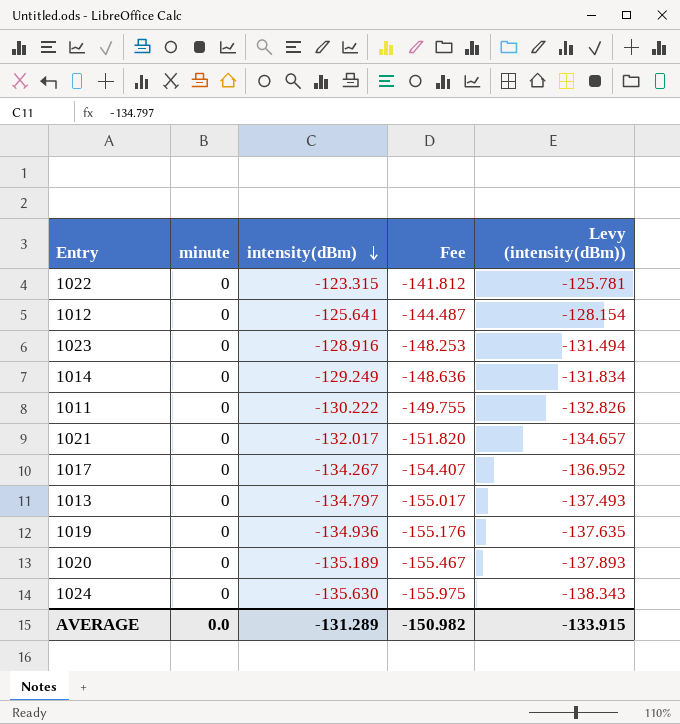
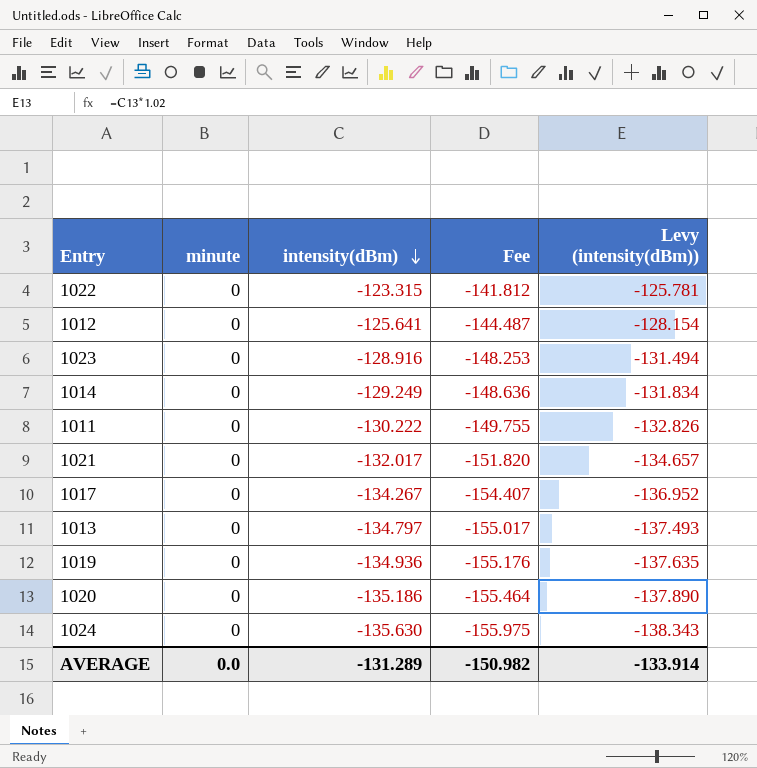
1020 | intensity(dBm): -135.189 -> -135.186
1020 | Fee: -155.467 -> -155.464
1020 | Levy (intensity(dBm)): -137.893 -> -137.890
AVERAGE | Levy (intensity(dBm)): -133.915 -> -133.914

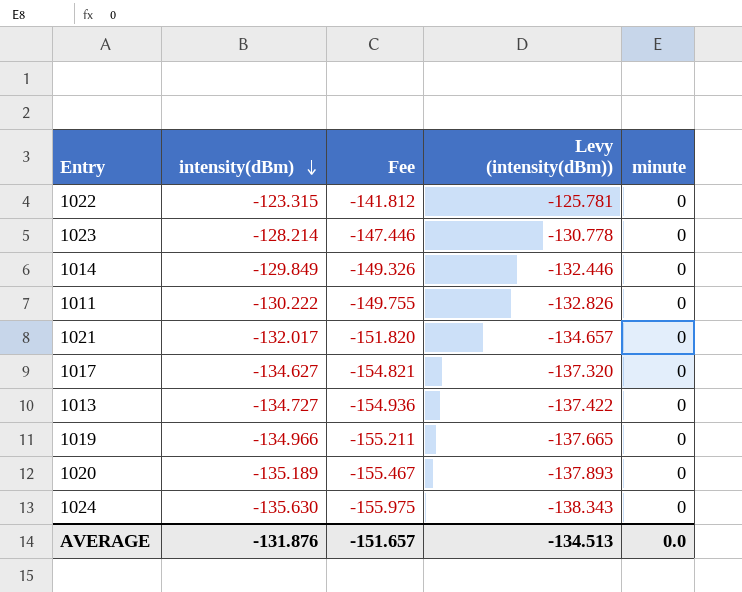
column minute | position: 2 -> 5
row 1012: 0 | -125.641 | -144.487 | -128.154 -> none
1023 | intensity(dBm): -128.916 -> -128.214
1023 | Fee: -148.253 -> -147.446
1023 | Levy (intensity(dBm)): -131.494 -> -130.778
1014 | intensity(dBm): -129.249 -> -129.849
1014 | Fee: -148.636 -> -149.326
1014 | Levy (intensity(dBm)): -131.834 -> -132.446
1017 | intensity(dBm): -134.267 -> -134.627
1017 | Fee: -154.407 -> -154.821
1017 | Levy (intensity(dBm)): -136.952 -> -137.320
1013 | intensity(dBm): -134.797 -> -134.727
1013 | Fee: -155.017 -> -154.936
1013 | Levy (intensity(dBm)): -137.493 -> -137.422
1019 | intensity(dBm): -134.936 -> -134.966
1019 | Fee: -155.176 -> -155.211
1019 | Levy (intensity(dBm)): -137.635 -> -137.665
1020 | intensity(dBm): -135.186 -> -135.189
1020 | Fee: -155.464 -> -155.467
1020 | Levy (intensity(dBm)): -137.890 -> -137.893
AVERAGE | intensity(dBm): -131.289 -> -131.876
AVERAGE | Fee: -150.982 -> -151.657
AVERAGE | Levy (intensity(dBm)): -133.914 -> -134.513

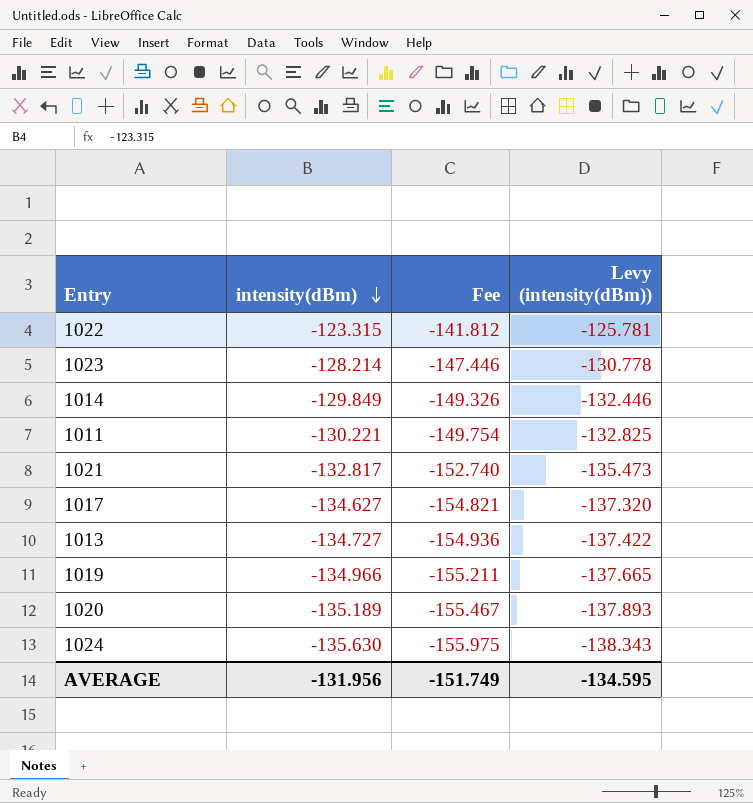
column minute | position: 5 -> none
1011 | intensity(dBm): -130.222 -> -130.221
1011 | Fee: -149.755 -> -149.754
1011 | Levy (intensity(dBm)): -132.826 -> -132.825
1021 | intensity(dBm): -132.017 -> -132.817
1021 | Fee: -151.820 -> -152.740
1021 | Levy (intensity(dBm)): -134.657 -> -135.473
AVERAGE | intensity(dBm): -131.876 -> -131.956
AVERAGE | Fee: -151.657 -> -151.749
AVERAGE | Levy (intensity(dBm)): -134.513 -> -134.595

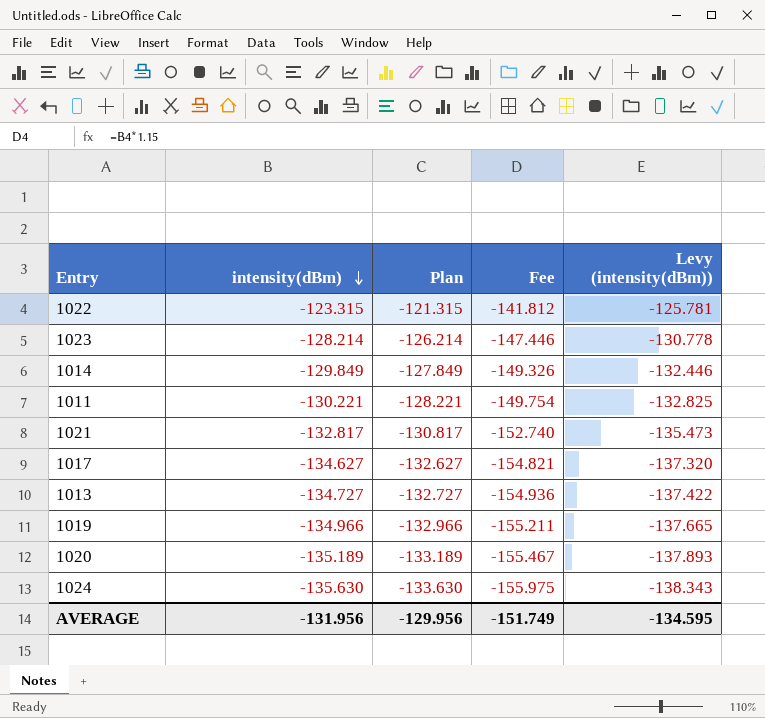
column Plan | formula: none -> [intensity(dBm)] + 2

